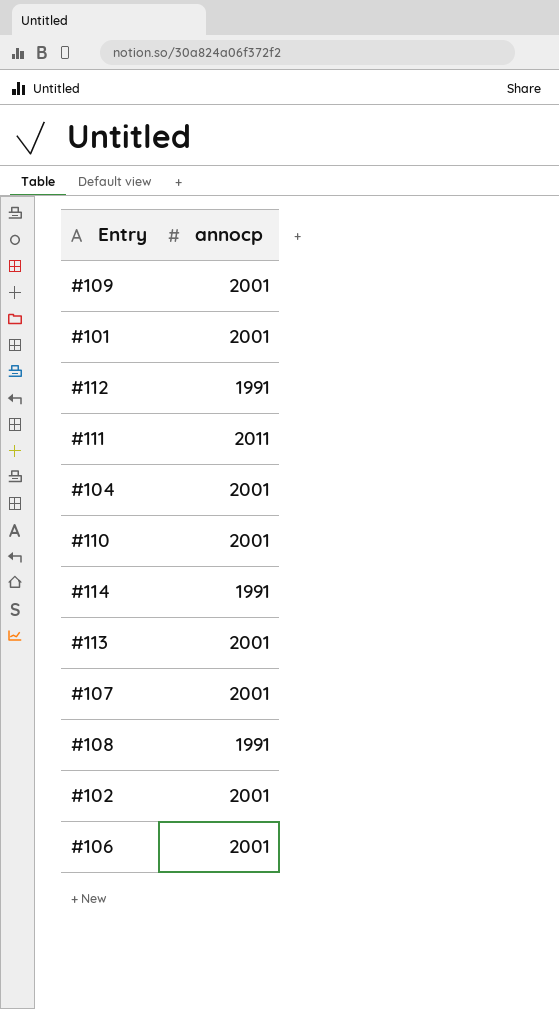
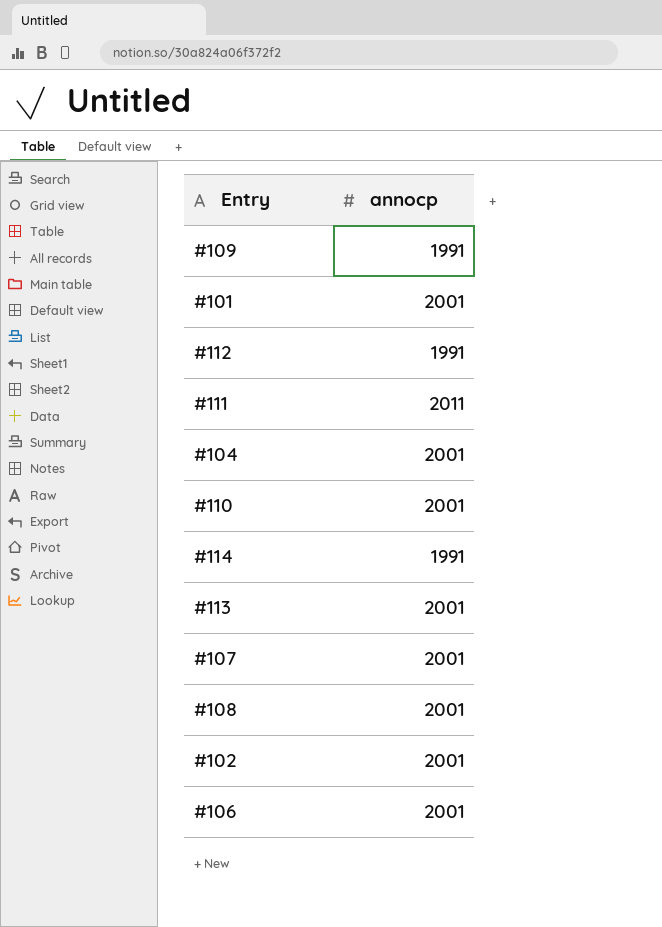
#109 | annocp: 2001 -> 1991
#108 | annocp: 1991 -> 2001

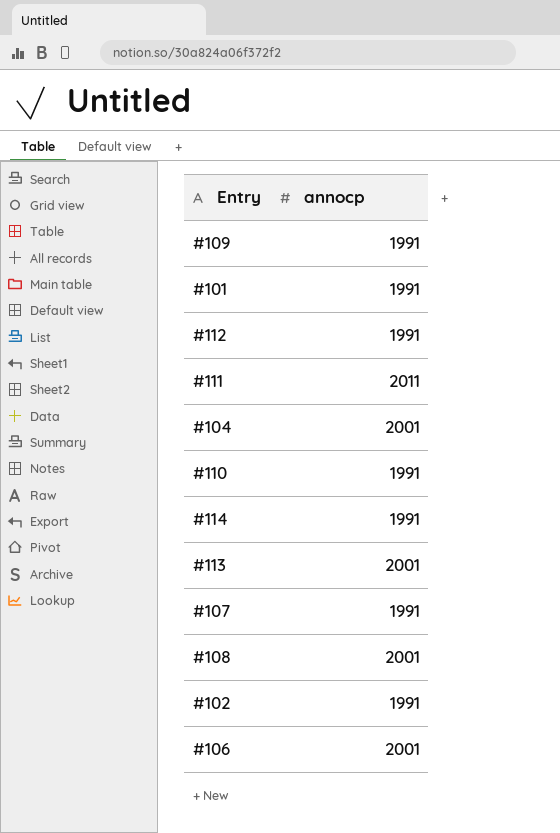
#101 | annocp: 2001 -> 1991
#110 | annocp: 2001 -> 1991
#107 | annocp: 2001 -> 1991
#102 | annocp: 2001 -> 1991

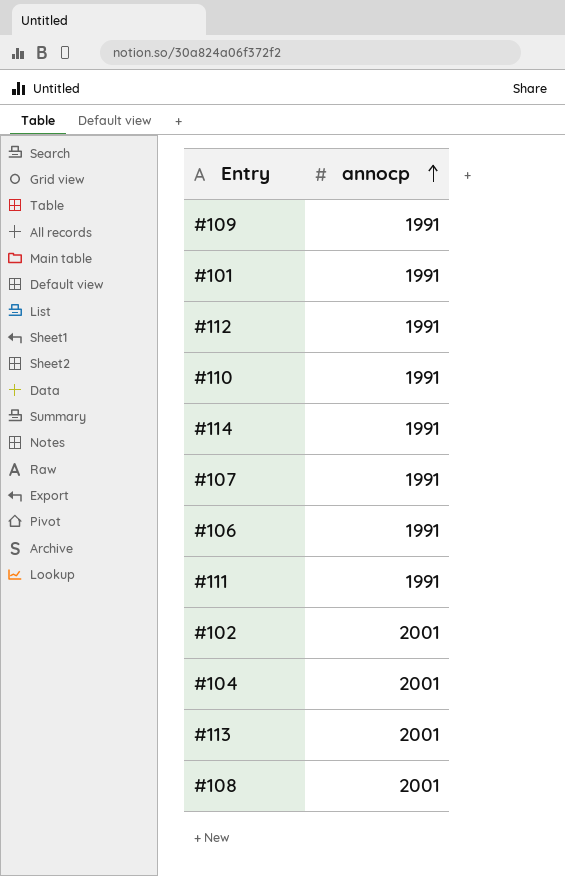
row order: none -> annocp ascending
#106 | annocp: 2001 -> 1991
#111 | annocp: 2011 -> 1991
#102 | annocp: 1991 -> 2001

